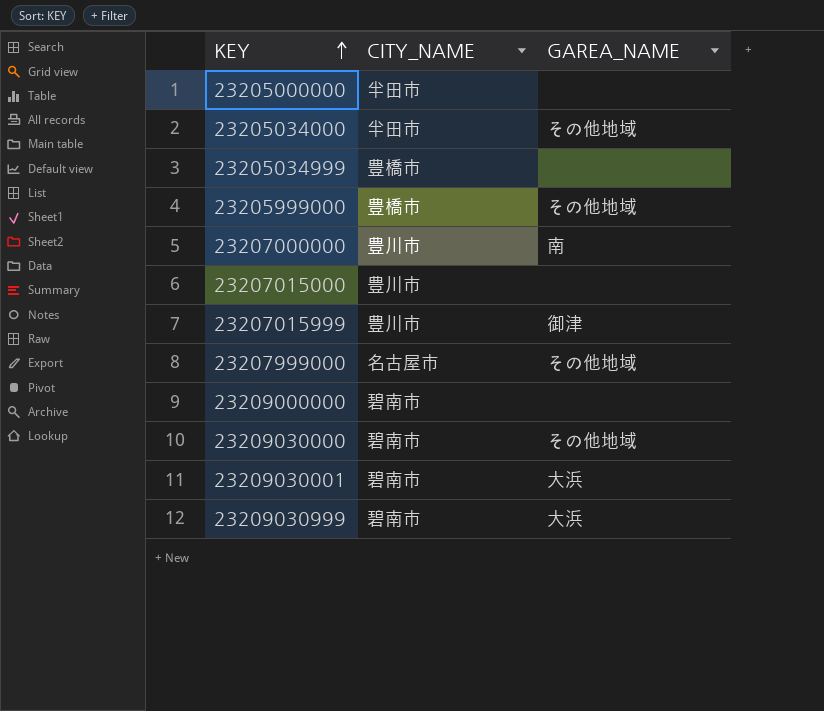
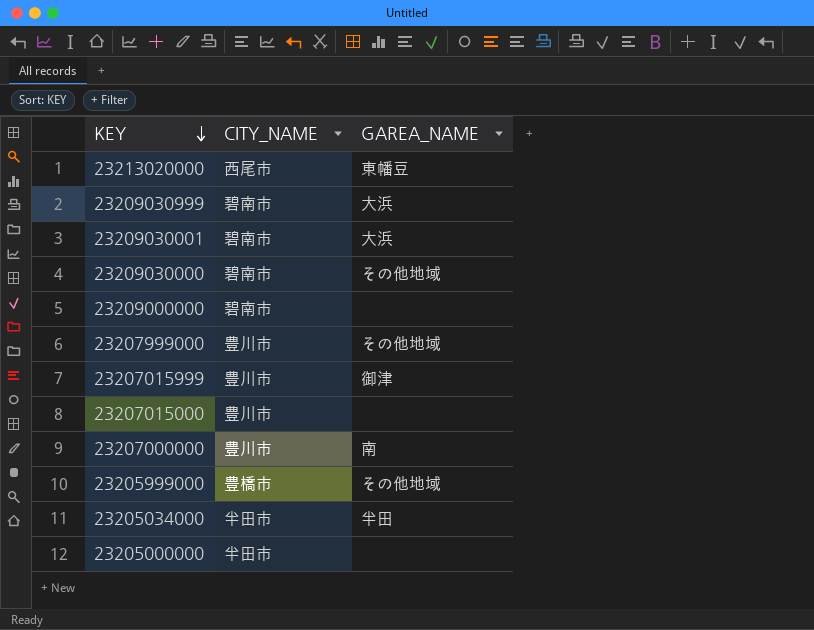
row order: KEY ascending -> KEY descending
row 23205034999: 豊橋市 | none -> none
row 23213020000: none -> 西尾市 | 東幡豆
23207999000 | CITY_NAME: 名古屋市 -> 豊川市
23205034000 | GAREA_NAME: その他地域 -> 半田

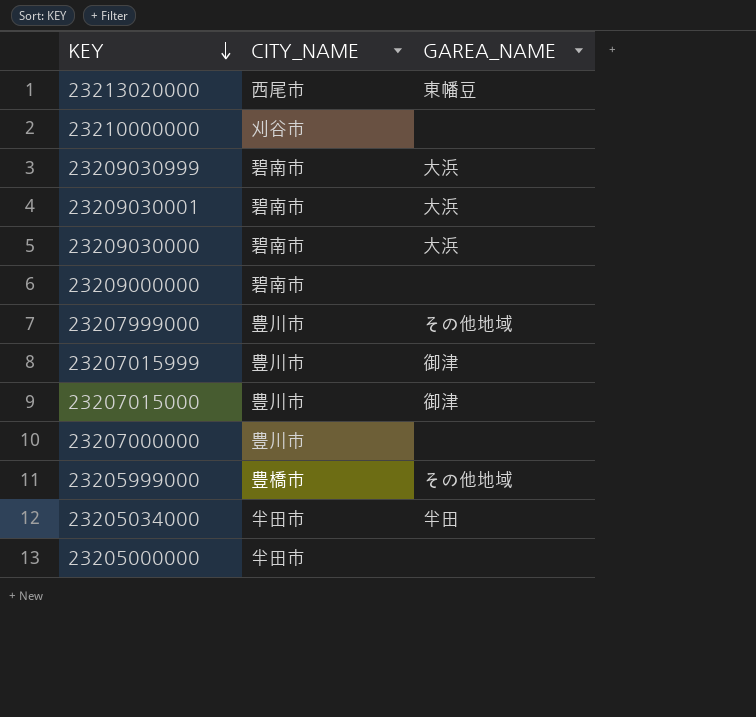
row 23210000000: none -> 刈谷市 | none
23209030000 | GAREA_NAME: その他地域 -> 大浜
23207015000 | GAREA_NAME: none -> 御津
23207000000 | GAREA_NAME: 南 -> none

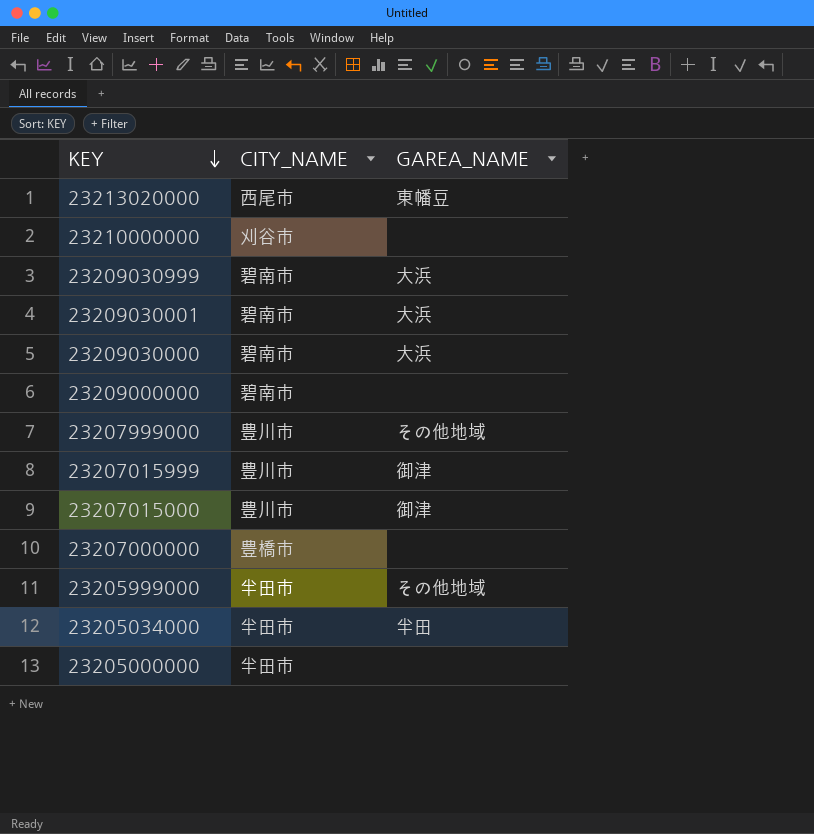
23207000000 | CITY_NAME: 豊川市 -> 豊橋市
23205999000 | CITY_NAME: 豊橋市 -> 半田市

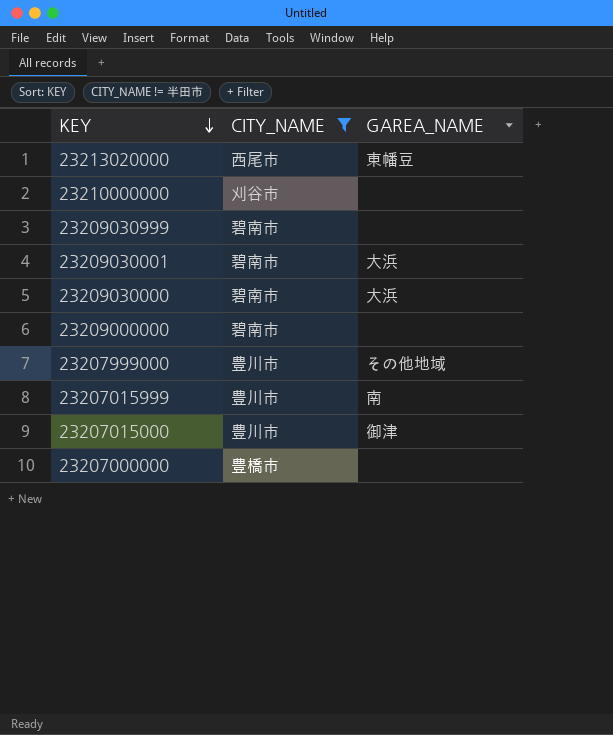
filter: none -> CITY_NAME != 半田市
23209030999 | GAREA_NAME: 大浜 -> none
23207015999 | GAREA_NAME: 御津 -> 南

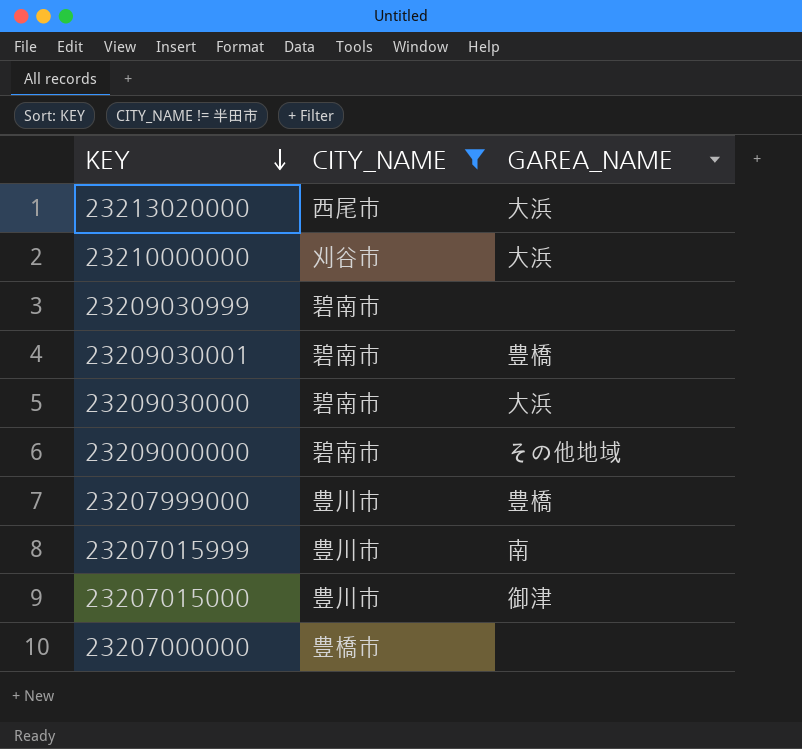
23213020000 | GAREA_NAME: 東幡豆 -> 大浜
23210000000 | GAREA_NAME: none -> 大浜
23209030001 | GAREA_NAME: 大浜 -> 豊橋
23209000000 | GAREA_NAME: none -> その他地域
23207999000 | GAREA_NAME: その他地域 -> 豊橋

